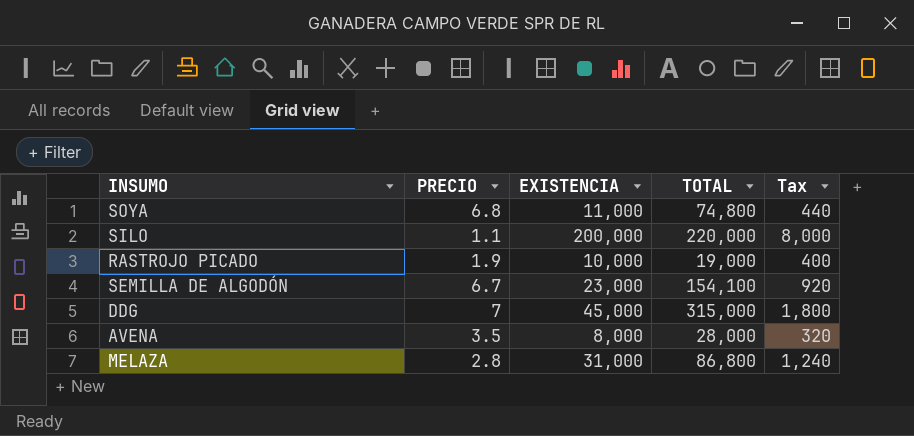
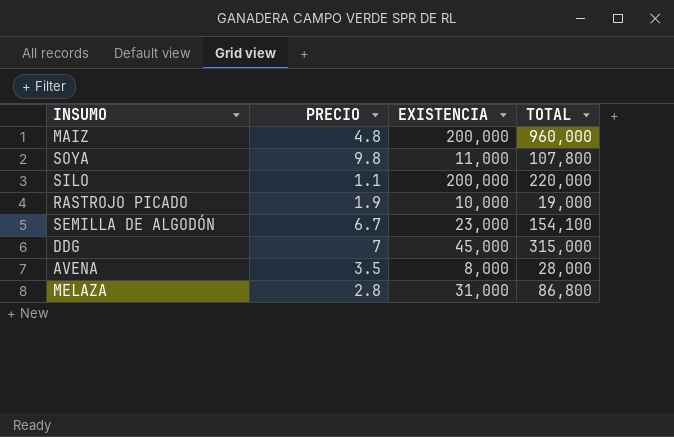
column Tax | formula: [EXISTENCIA] * 0.04 -> none
row MAIZ: none -> 4.8 | 200,000 | 960,000
SOYA | PRECIO: 6.8 -> 9.8
SOYA | TOTAL: 74,800 -> 107,800

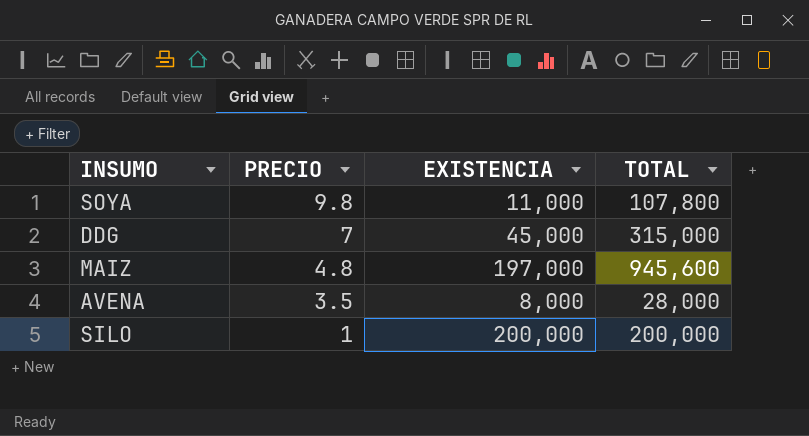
row order: none -> PRECIO descending
row RASTROJO PICADO: 1.9 | 10,000 | 19,000 -> none
row SEMILLA DE ALGODÓN: 6.7 | 23,000 | 154,100 -> none
row MELAZA: 2.8 | 31,000 | 86,800 -> none
MAIZ | EXISTENCIA: 200,000 -> 197,000
MAIZ | TOTAL: 960,000 -> 945,600
SILO | PRECIO: 1.1 -> 1
SILO | TOTAL: 220,000 -> 200,000

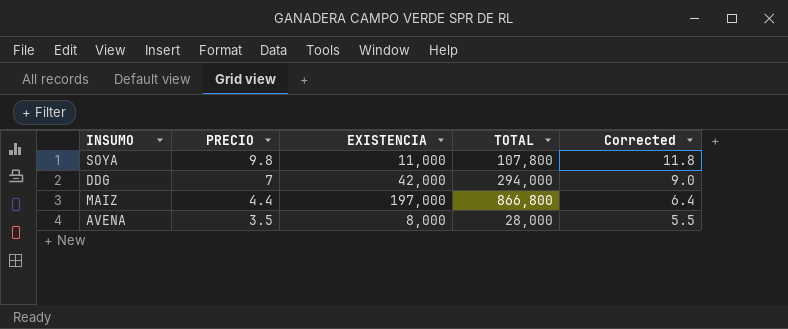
column Corrected | formula: none -> [PRECIO] + 2
row SILO: 1 | 200,000 | 200,000 -> none
DDG | EXISTENCIA: 45,000 -> 42,000
DDG | TOTAL: 315,000 -> 294,000
MAIZ | PRECIO: 4.8 -> 4.4
MAIZ | TOTAL: 945,600 -> 866,800

